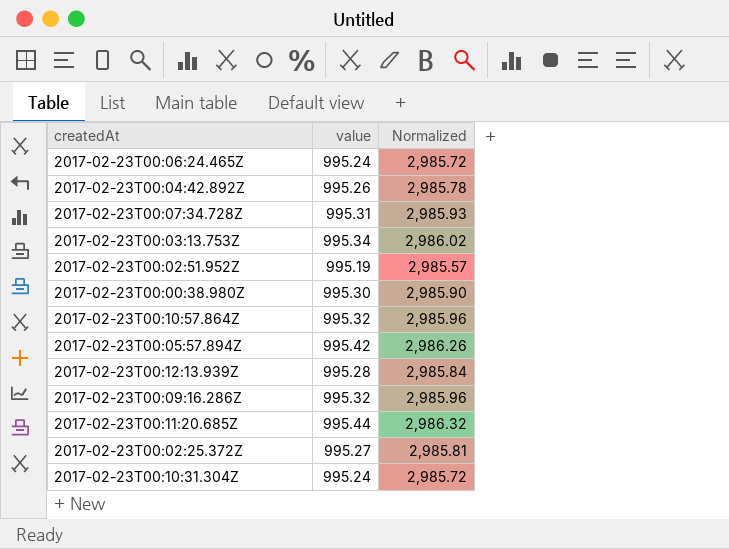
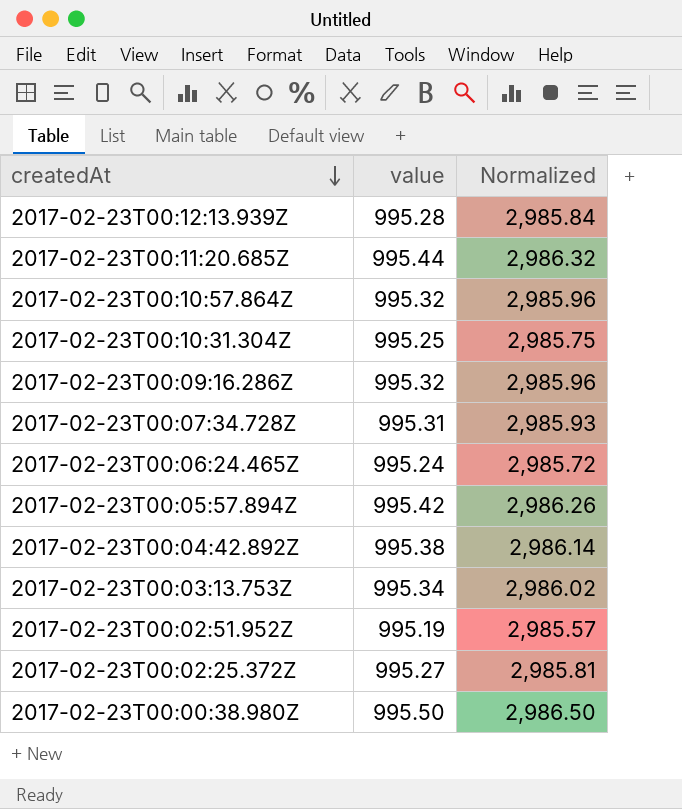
row order: none -> createdAt descending
2017-02-23T00:10:31.304Z | value: 995.24 -> 995.25
2017-02-23T00:10:31.304Z | Normalized: 2,985.72 -> 2,985.75
2017-02-23T00:04:42.892Z | value: 995.26 -> 995.38
2017-02-23T00:04:42.892Z | Normalized: 2,985.78 -> 2,986.14
2017-02-23T00:00:38.980Z | value: 995.30 -> 995.50
2017-02-23T00:00:38.980Z | Normalized: 2,985.90 -> 2,986.50

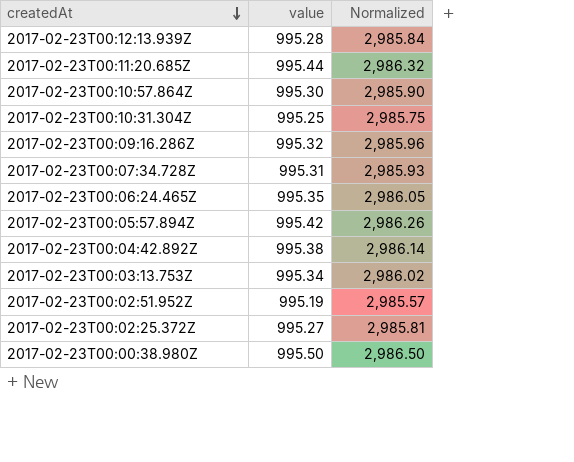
2017-02-23T00:10:57.864Z | value: 995.32 -> 995.30
2017-02-23T00:10:57.864Z | Normalized: 2,985.96 -> 2,985.90
2017-02-23T00:06:24.465Z | value: 995.24 -> 995.35
2017-02-23T00:06:24.465Z | Normalized: 2,985.72 -> 2,986.05

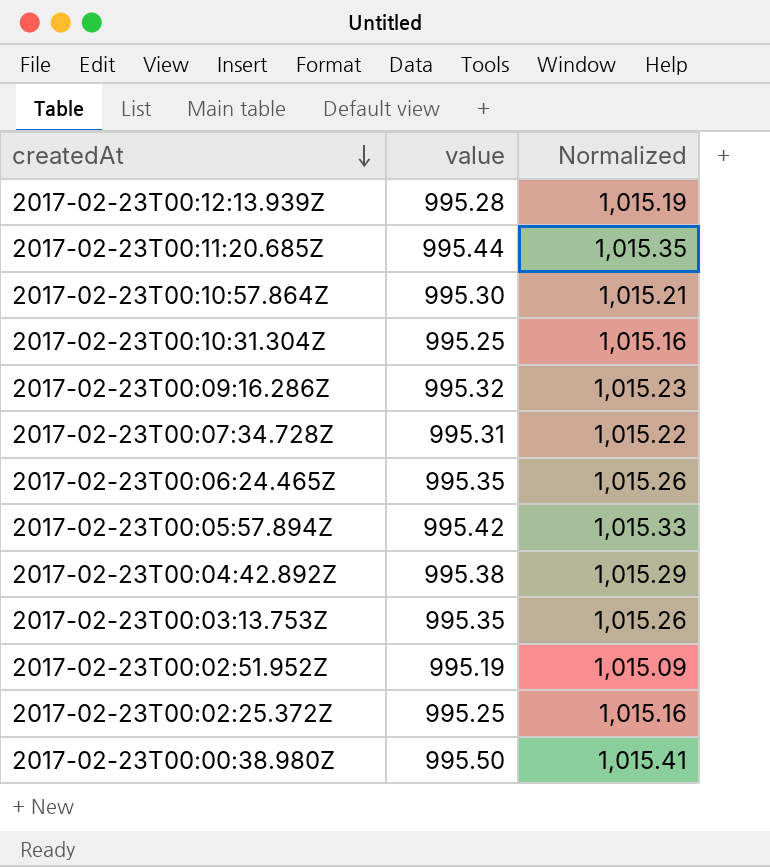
column Normalized | formula: [value] * 3 -> [value] * 1.02
2017-02-23T00:03:13.753Z | value: 995.34 -> 995.35
2017-02-23T00:02:25.372Z | value: 995.27 -> 995.25

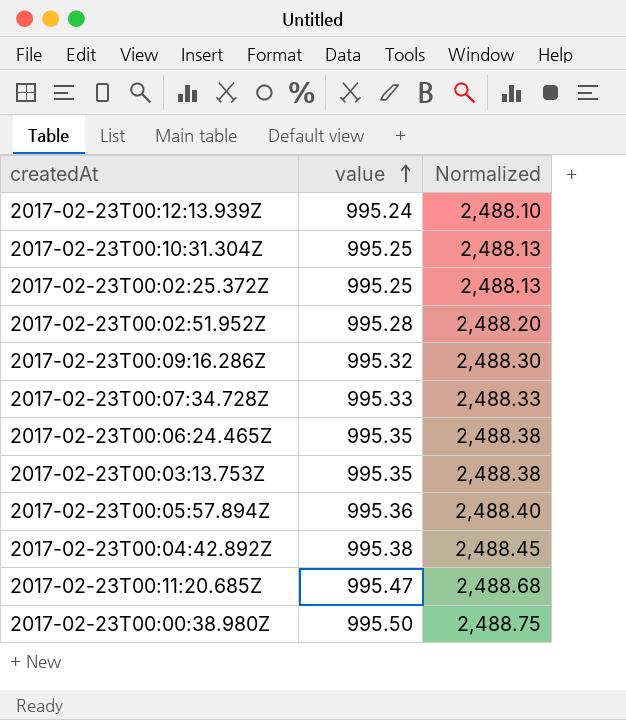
row order: createdAt descending -> value ascending
column Normalized | formula: [value] * 1.02 -> [value] * 2.5
row 2017-02-23T00:10:57.864Z: 995.30 | 1,015.21 -> none
2017-02-23T00:12:13.939Z | value: 995.28 -> 995.24
2017-02-23T00:02:51.952Z | value: 995.19 -> 995.28
2017-02-23T00:07:34.728Z | value: 995.31 -> 995.33
2017-02-23T00:05:57.894Z | value: 995.42 -> 995.36
2017-02-23T00:11:20.685Z | value: 995.44 -> 995.47

